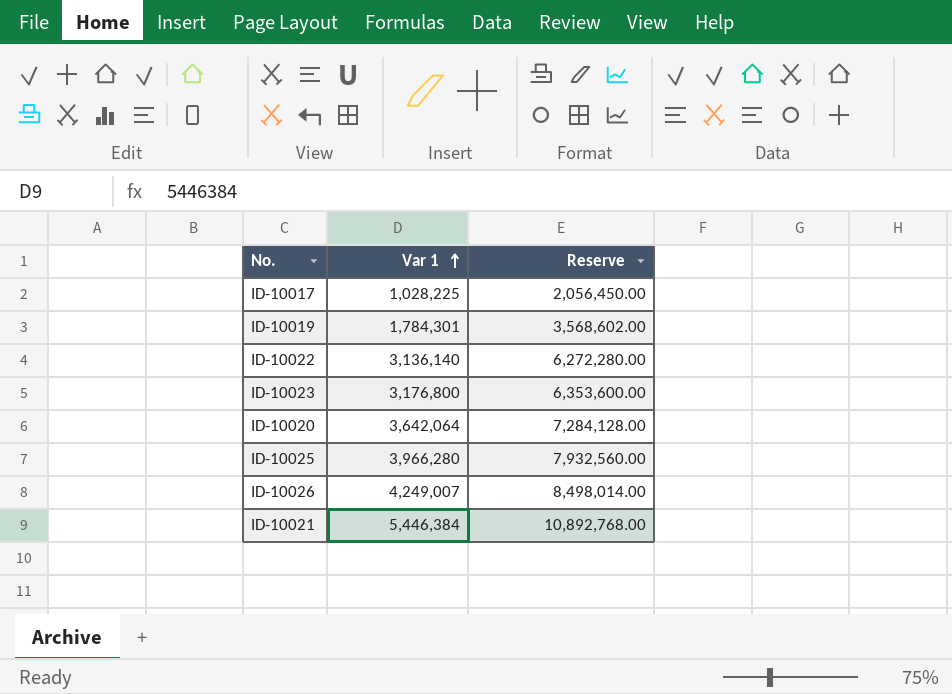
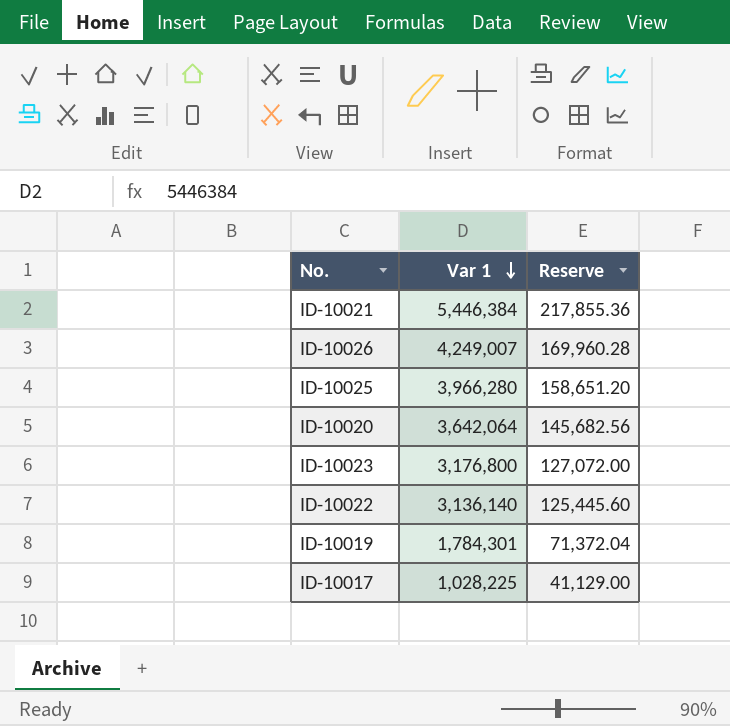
row order: Var 1 ascending -> Var 1 descending
column Reserve | formula: [Var 1] * 2 -> [Var 1] * 0.04

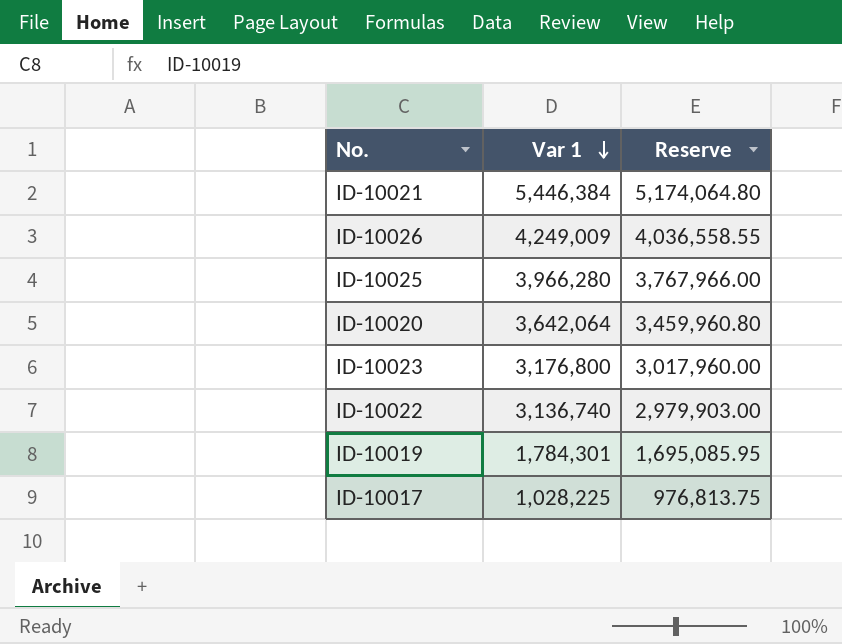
column Reserve | formula: [Var 1] * 0.04 -> [Var 1] * 0.95
ID-10026 | Var 1: 4,249,007 -> 4,249,009
ID-10022 | Var 1: 3,136,140 -> 3,136,740

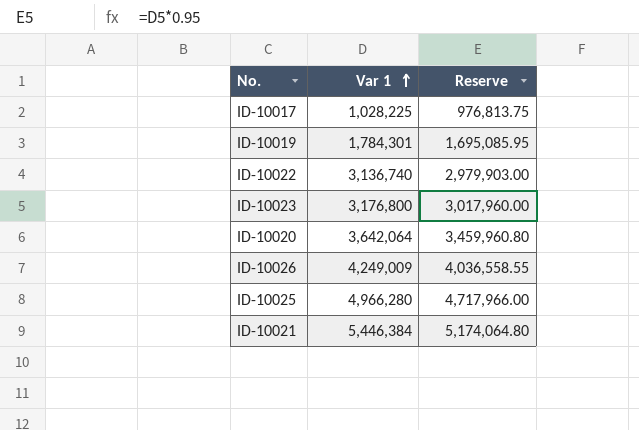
row order: Var 1 descending -> Var 1 ascending
ID-10025 | Var 1: 3,966,280 -> 4,966,280
ID-10025 | Reserve: 3,767,966.00 -> 4,717,966.00

